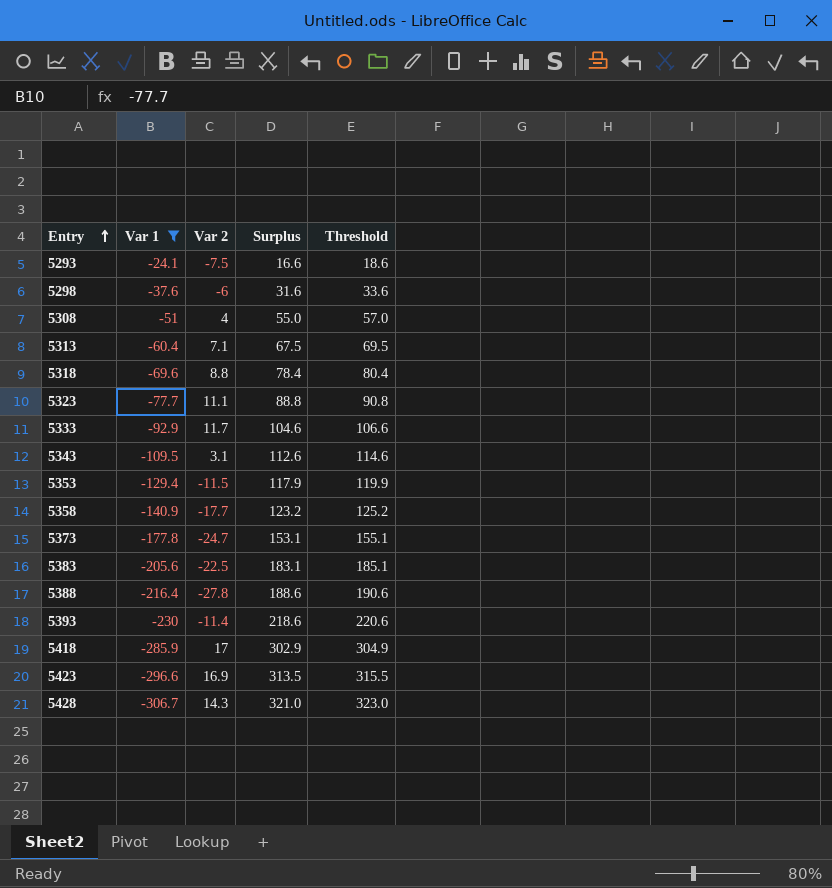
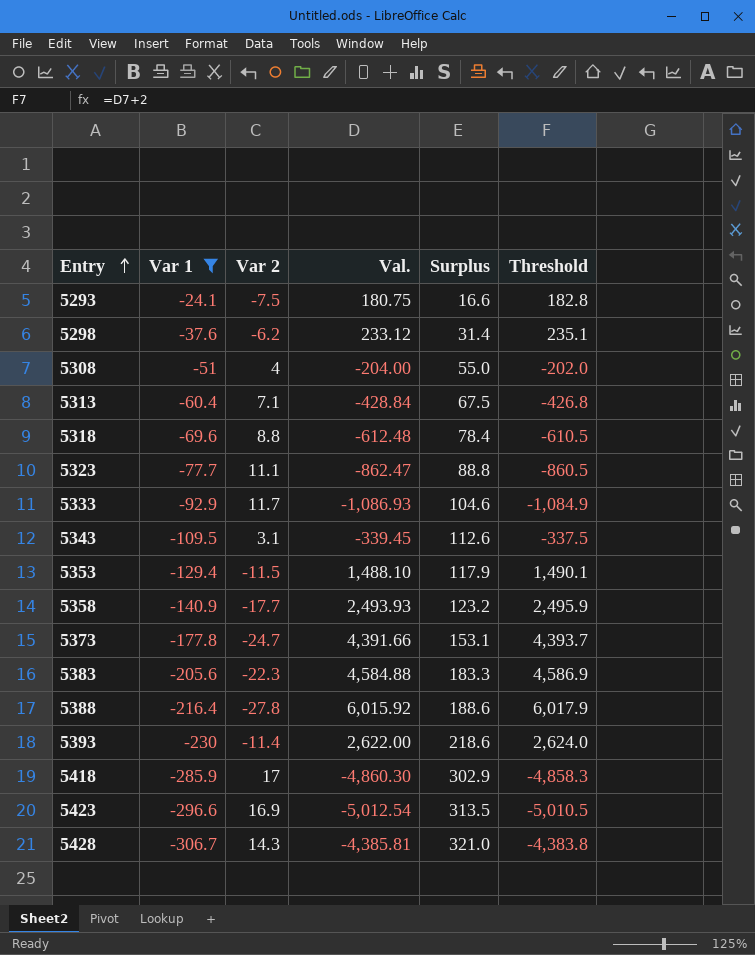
column Val. | formula: none -> [Var 1] * [Var 2]
column Threshold | formula: [Surplus] + 2 -> [Val.] + 2
5298 | Var 2: -6 -> -6.2
5298 | Surplus: 31.6 -> 31.4
5383 | Var 2: -22.5 -> -22.3
5383 | Surplus: 183.1 -> 183.3

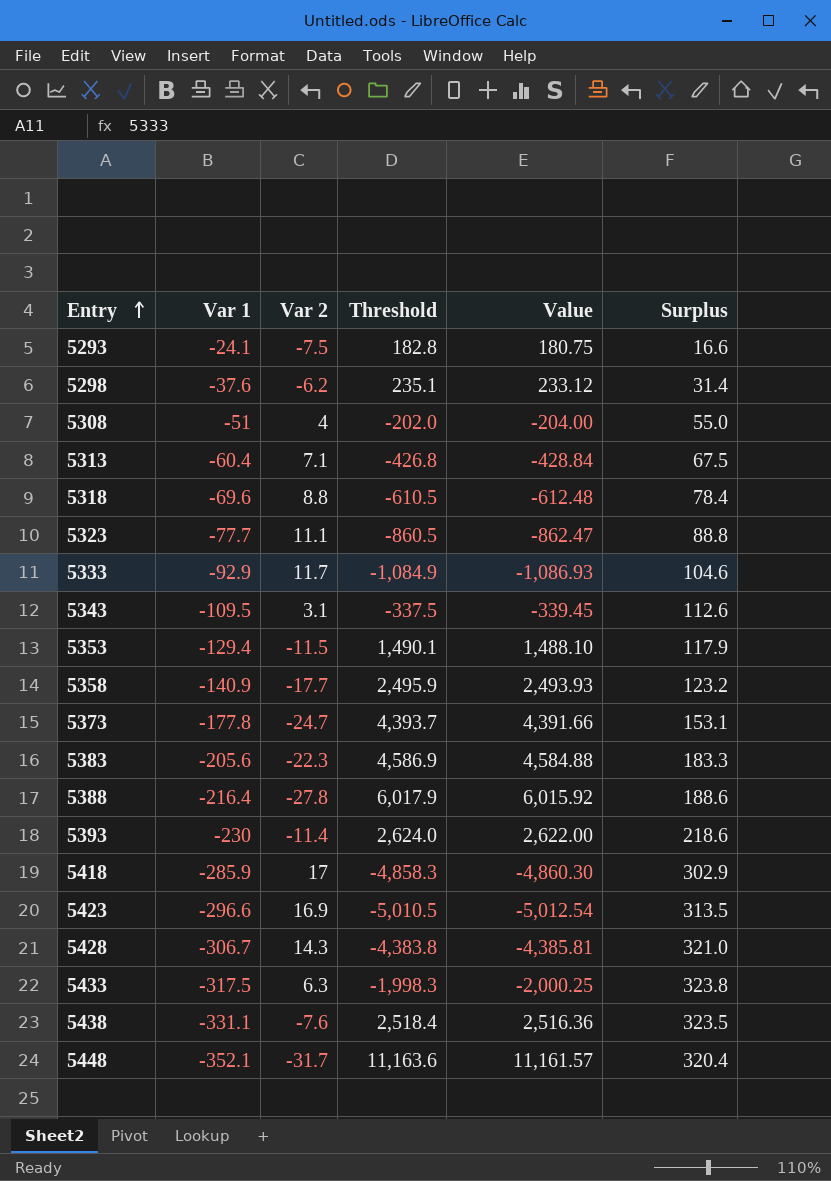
filter: Var 1 >= -306.7 -> none
column Threshold | position: 6 -> 4
column name: Val. -> Value

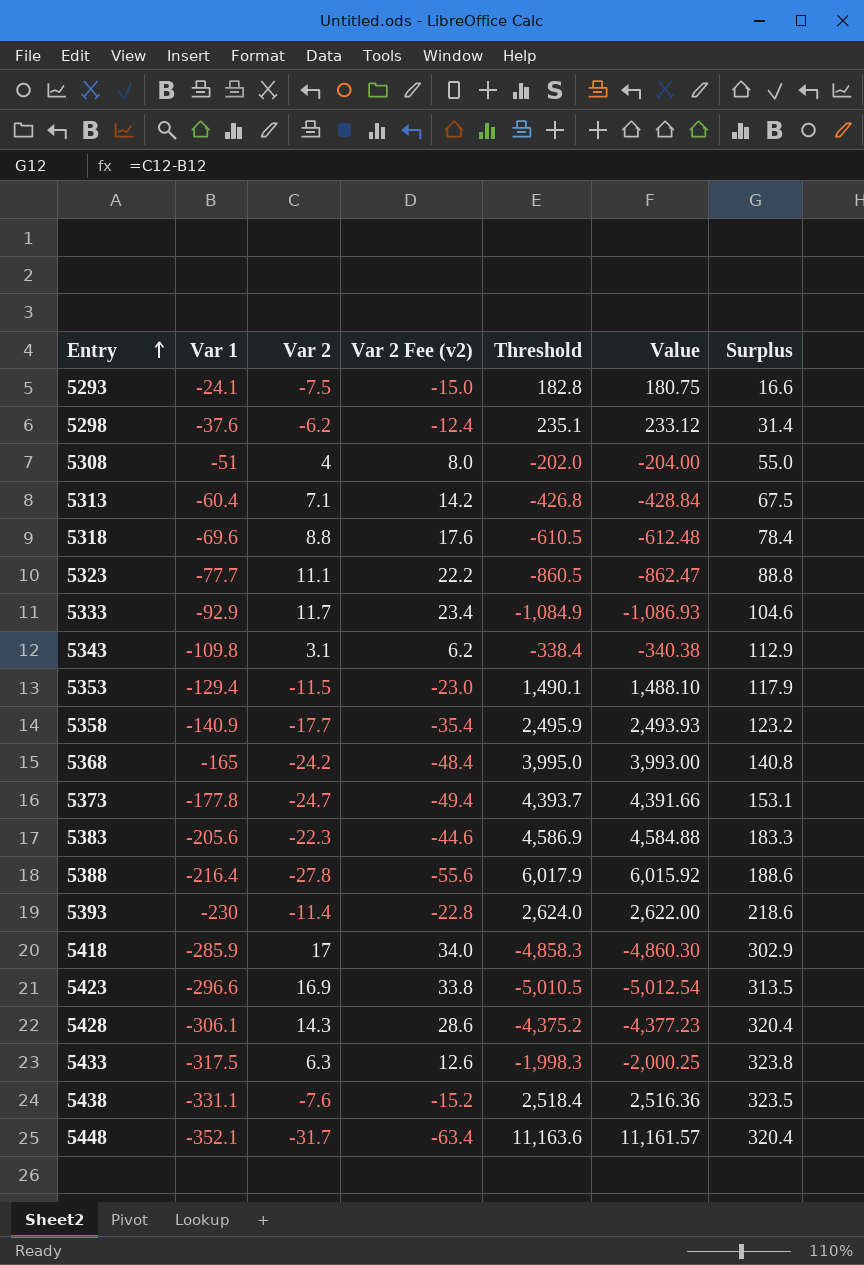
column Var 2 Fee (v2) | formula: none -> [Var 2] * 2
5343 | Var 1: -109.5 -> -109.8
5343 | Threshold: -337.5 -> -338.4
5343 | Value: -339.45 -> -340.38
5343 | Surplus: 112.6 -> 112.9
row 5368: none -> -165 | -24.2 | -48.4 | 3,995.0 | 3,993.00 | 140.8
5428 | Var 1: -306.7 -> -306.1
5428 | Threshold: -4,383.8 -> -4,375.2
5428 | Value: -4,385.81 -> -4,377.23
5428 | Surplus: 321.0 -> 320.4

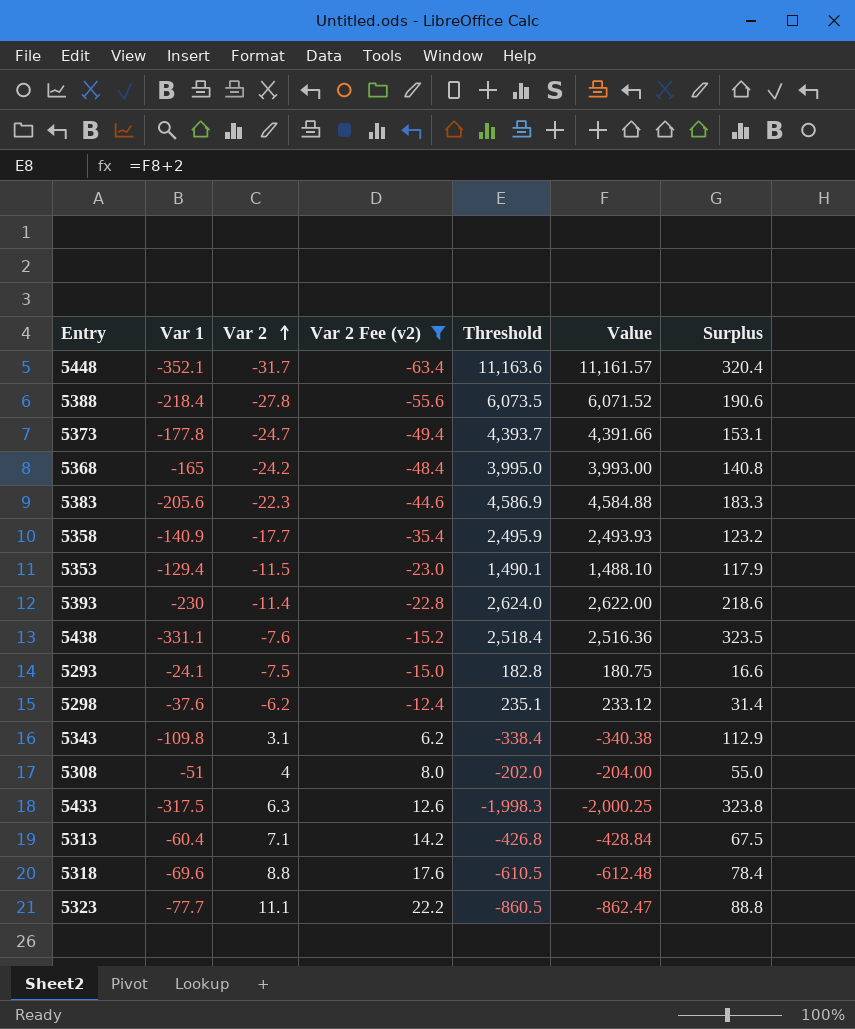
filter: none -> Var 2 Fee (v2) <= 22.2
row order: Entry ascending -> Var 2 ascending
5388 | Var 1: -216.4 -> -218.4
5388 | Threshold: 6,017.9 -> 6,073.5
5388 | Value: 6,015.92 -> 6,071.52
5388 | Surplus: 188.6 -> 190.6

